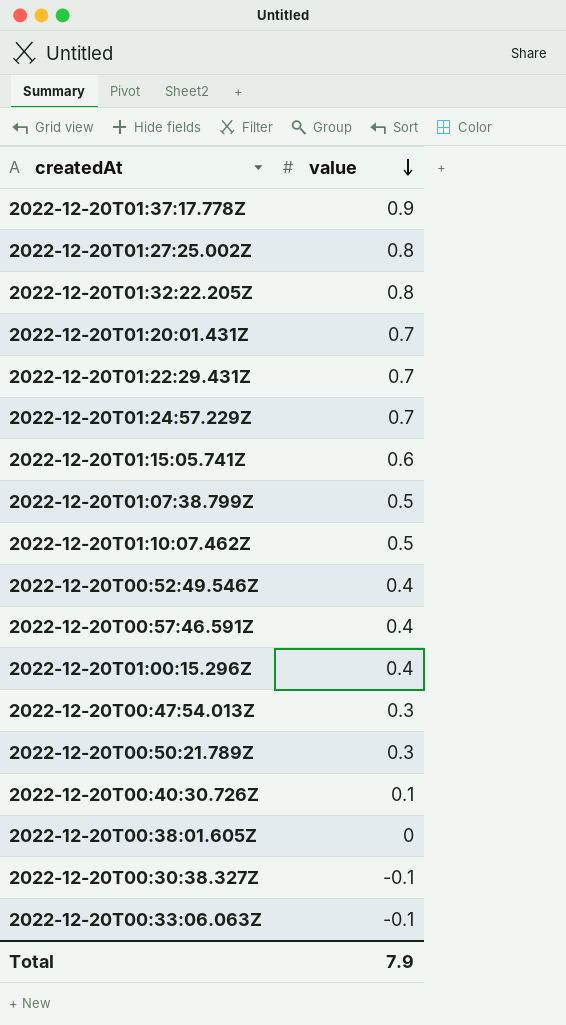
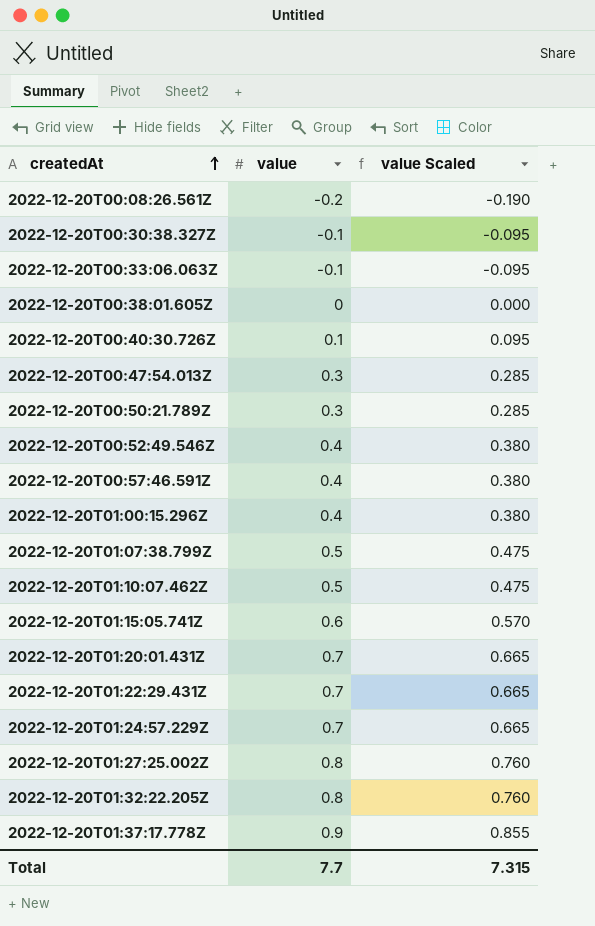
row order: value descending -> createdAt ascending
column value Scaled | formula: none -> [value] * 0.95
row 2022-12-20T00:08:26.561Z: none -> -0.2 | -0.190
Total | value: 7.9 -> 7.7

